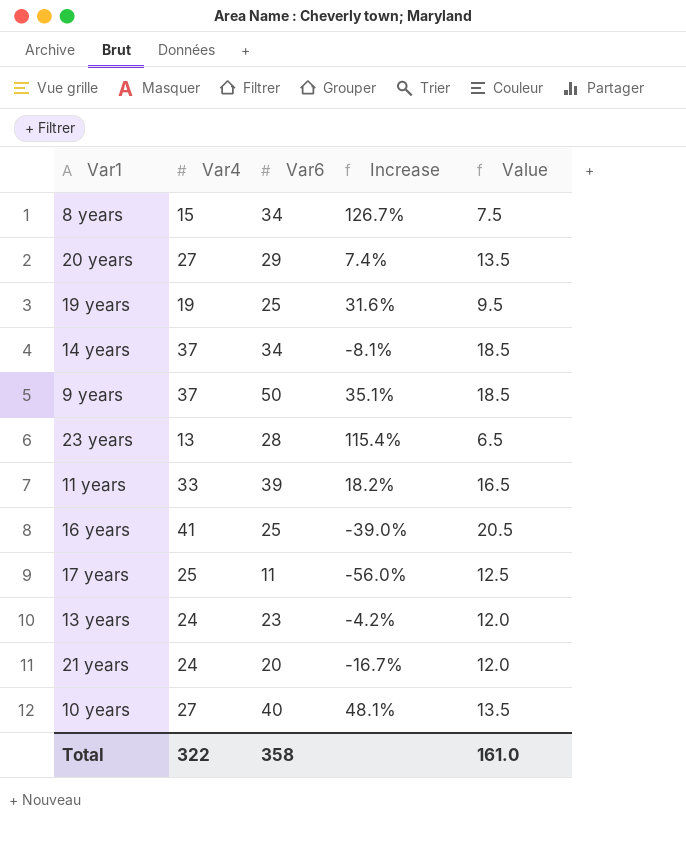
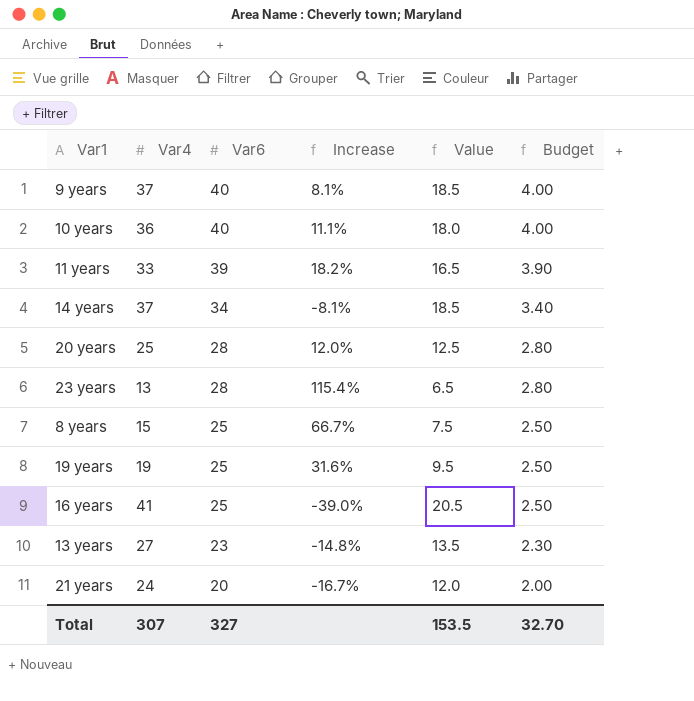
row order: none -> Var6 descending
column Budget | formula: none -> [Var6] * 0.1
row 17 years: 25 | 11 | -56.0% | 12.5 -> none
9 years | Var6: 50 -> 40
9 years | Increase: 35.1% -> 8.1%
10 years | Var4: 27 -> 36
10 years | Increase: 48.1% -> 11.1%
10 years | Value: 13.5 -> 18.0
20 years | Var4: 27 -> 25
20 years | Var6: 29 -> 28
20 years | Increase: 7.4% -> 12.0%
20 years | Value: 13.5 -> 12.5
8 years | Var6: 34 -> 25
8 years | Increase: 126.7% -> 66.7%
13 years | Var4: 24 -> 27
13 years | Increase: -4.2% -> -14.8%
13 years | Value: 12.0 -> 13.5
Total | Var4: 322 -> 307
Total | Var6: 358 -> 327
Total | Value: 161.0 -> 153.5

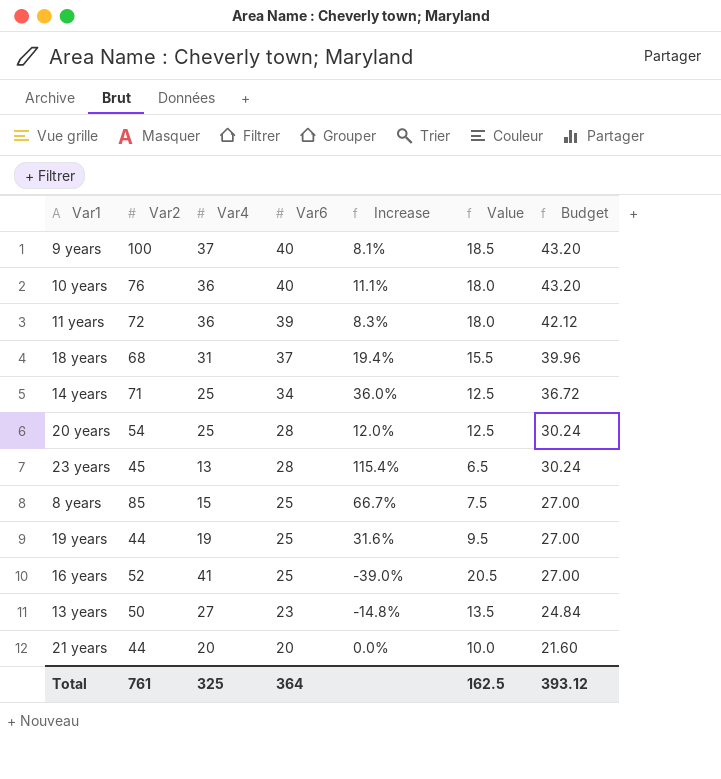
column Var2 | position: none -> 2
column Budget | formula: [Var6] * 0.1 -> [Var6] * 1.08
11 years | Var4: 33 -> 36
11 years | Increase: 18.2% -> 8.3%
11 years | Value: 16.5 -> 18.0
row 18 years: none -> 68 | 31 | 37 | 19.4% | 15.5 | 39.96
14 years | Var4: 37 -> 25
14 years | Increase: -8.1% -> 36.0%
14 years | Value: 18.5 -> 12.5
21 years | Var4: 24 -> 20
21 years | Increase: -16.7% -> 0.0%
21 years | Value: 12.0 -> 10.0
Total | Var4: 307 -> 325
Total | Var6: 327 -> 364
Total | Value: 153.5 -> 162.5
Total | Budget: 32.70 -> 393.12

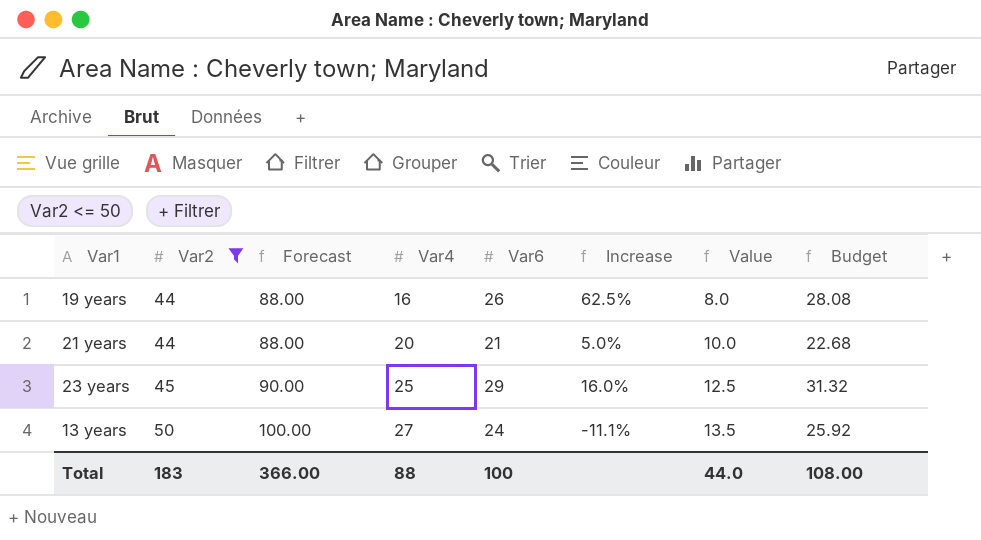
filter: none -> Var2 <= 50
row order: Var6 descending -> Var2 ascending
column Forecast | formula: none -> [Var2] * 2
19 years | Var4: 19 -> 16
19 years | Var6: 25 -> 26
19 years | Increase: 31.6% -> 62.5%
19 years | Value: 9.5 -> 8.0
19 years | Budget: 27.00 -> 28.08
21 years | Var6: 20 -> 21
21 years | Increase: 0.0% -> 5.0%
21 years | Budget: 21.60 -> 22.68
23 years | Var4: 13 -> 25
23 years | Var6: 28 -> 29
23 years | Increase: 115.4% -> 16.0%
23 years | Value: 6.5 -> 12.5
23 years | Budget: 30.24 -> 31.32
13 years | Var6: 23 -> 24
13 years | Increase: -14.8% -> -11.1%
13 years | Budget: 24.84 -> 25.92
Total | Var2: 761 -> 183
Total | Var4: 325 -> 88
Total | Var6: 364 -> 100
Total | Value: 162.5 -> 44.0
Total | Budget: 393.12 -> 108.00

